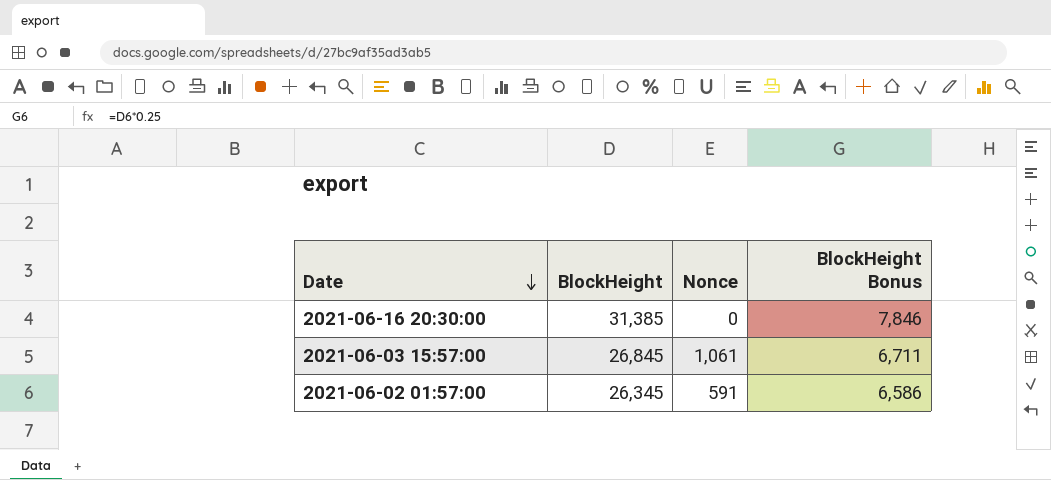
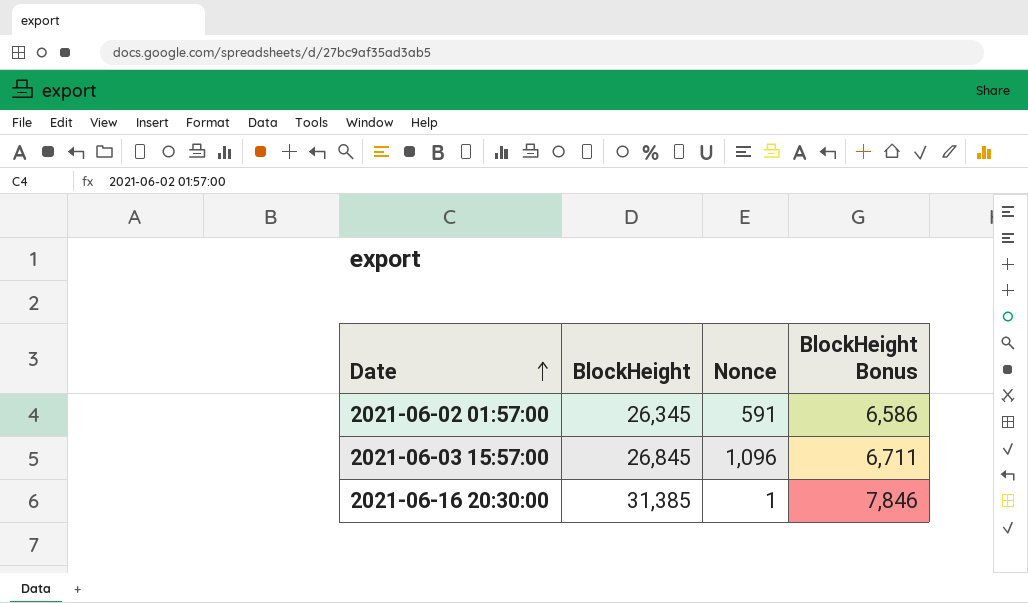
row order: Date descending -> Date ascending
2021-06-03 15:57:00 | Nonce: 1,061 -> 1,096
2021-06-16 20:30:00 | Nonce: 0 -> 1

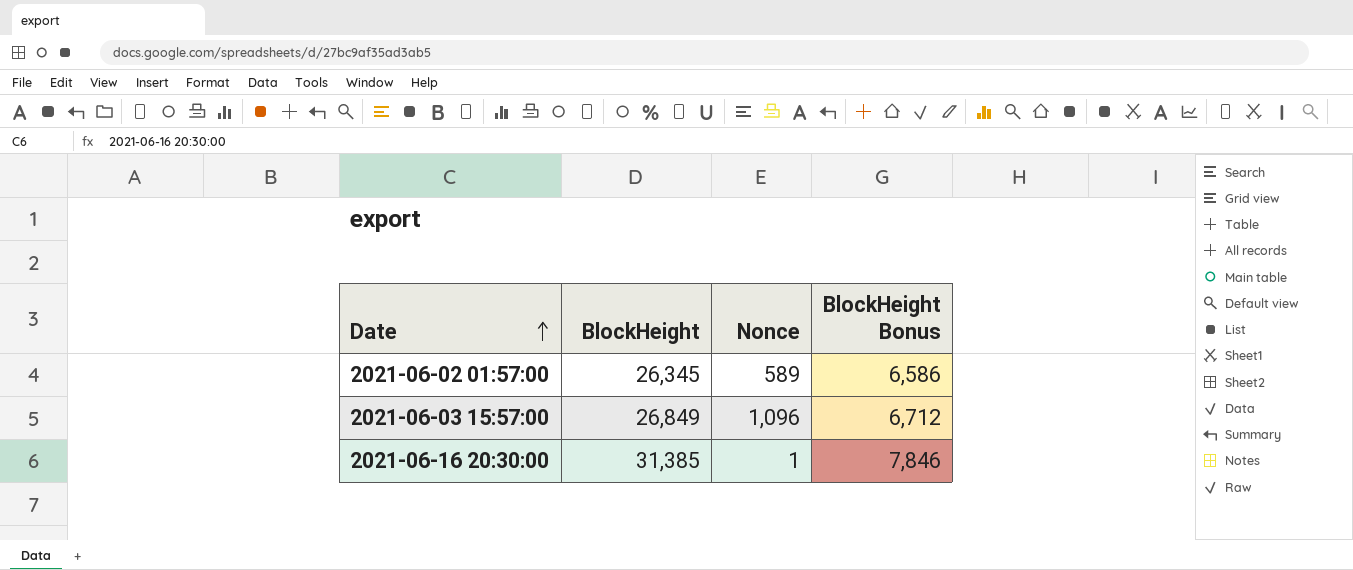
2021-06-02 01:57:00 | Nonce: 591 -> 589
2021-06-03 15:57:00 | BlockHeight: 26,845 -> 26,849
2021-06-03 15:57:00 | BlockHeight Bonus: 6,711 -> 6,712

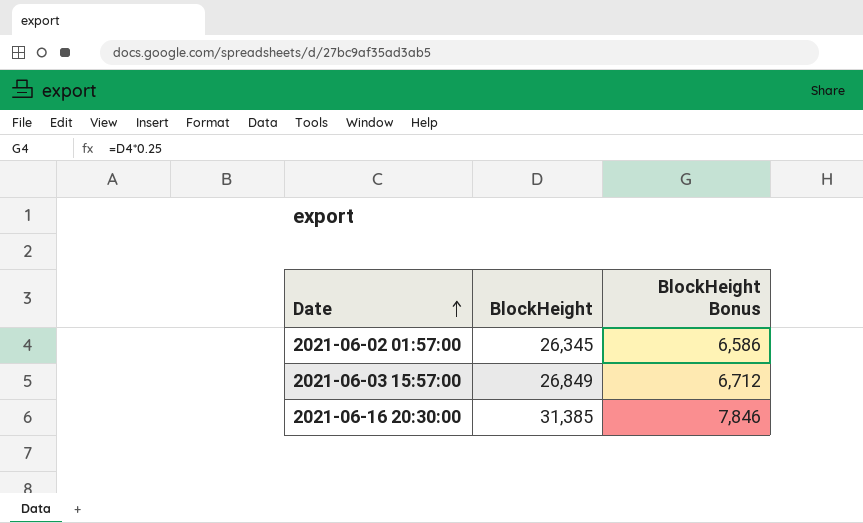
column Nonce | position: 3 -> none

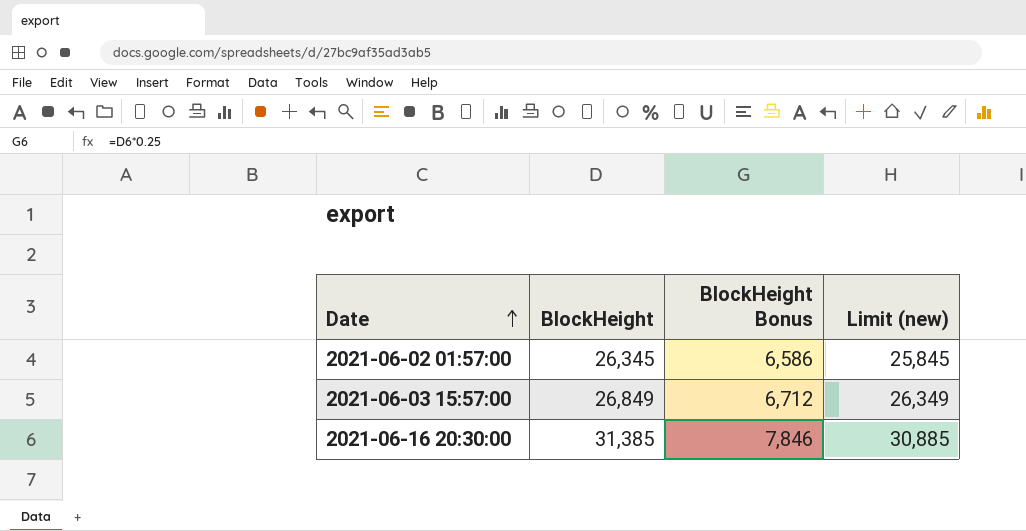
column Limit (new) | formula: none -> [BlockHeight] - 500

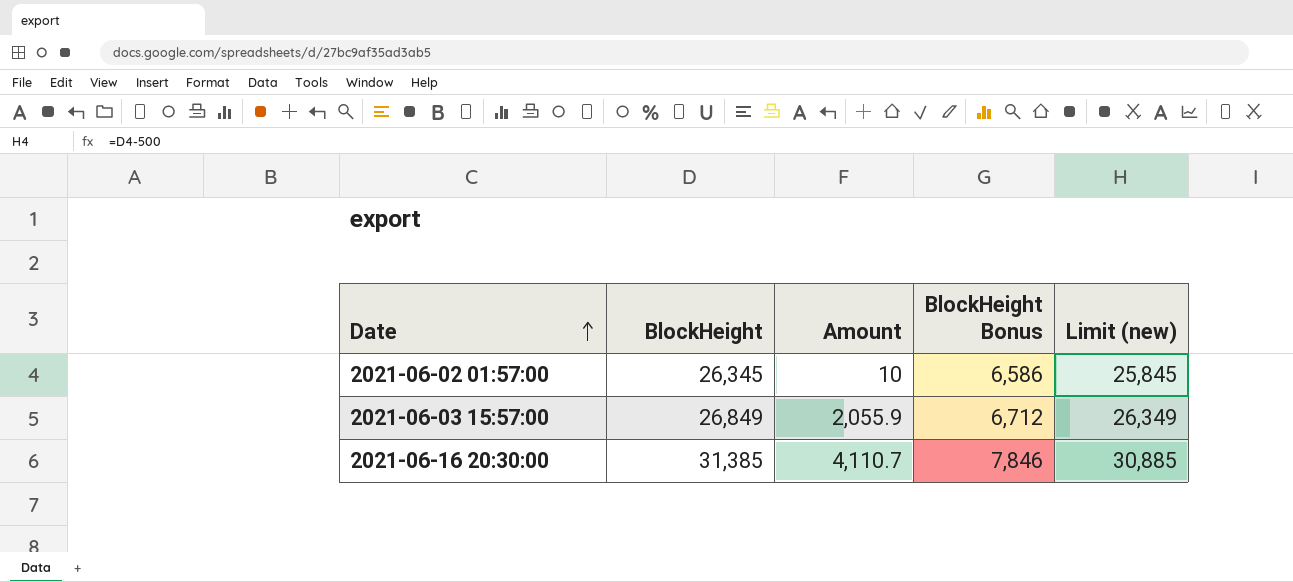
column Amount | position: none -> 3

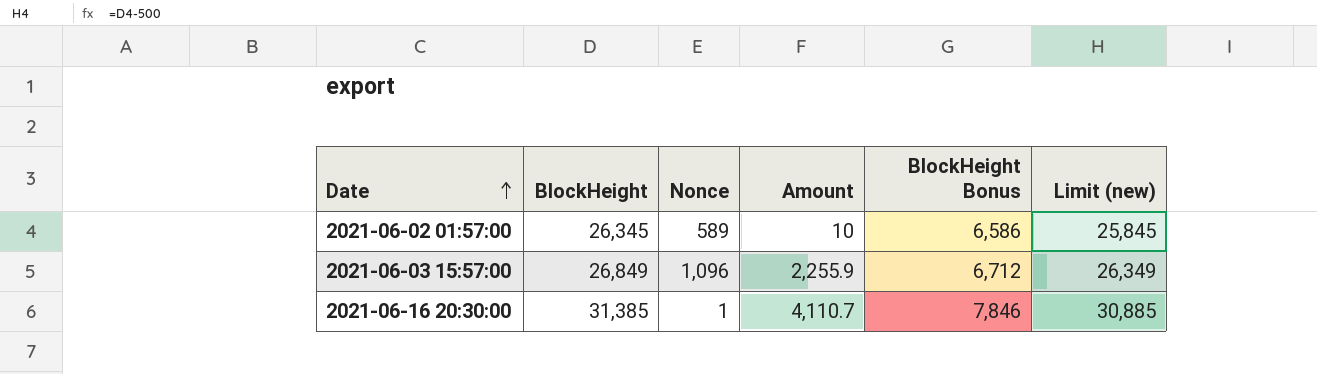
column Nonce | position: none -> 3
2021-06-03 15:57:00 | Amount: 2,055.9 -> 2,255.9

